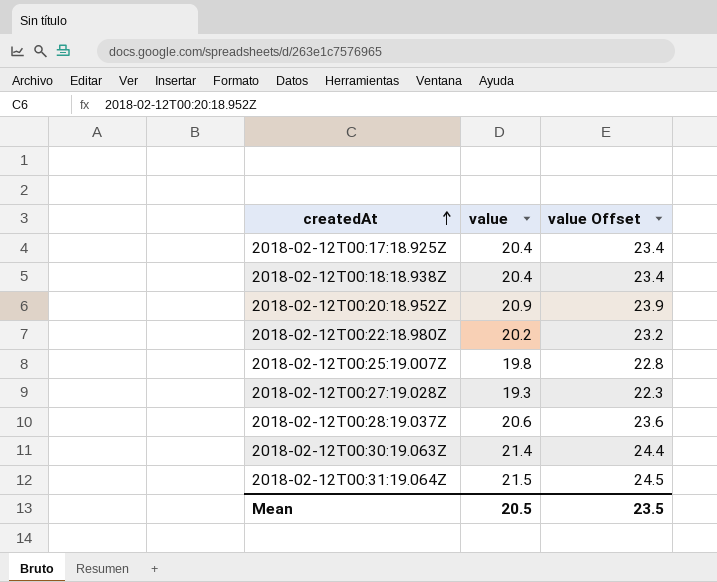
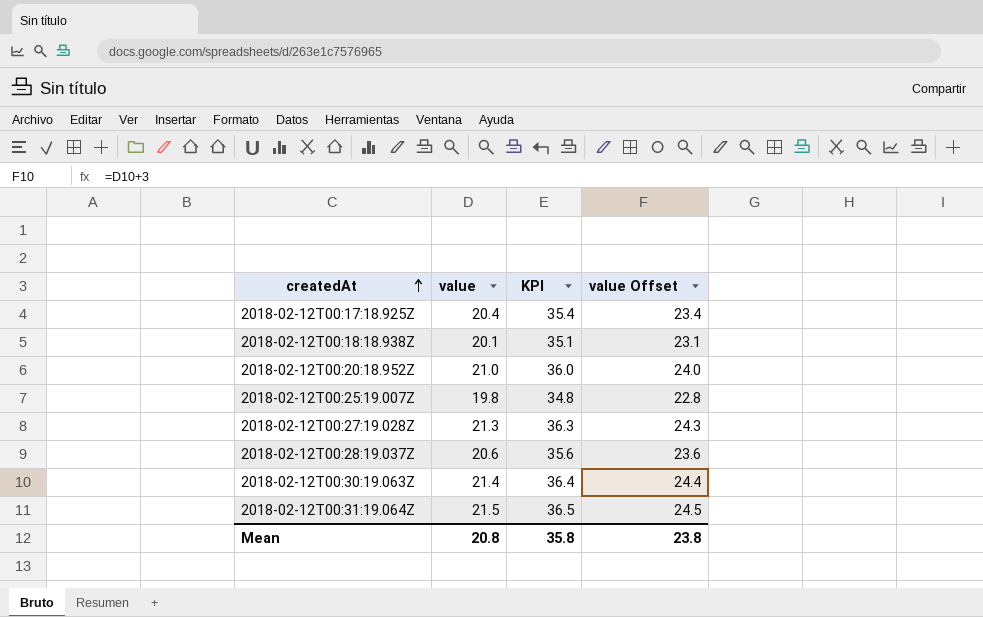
column KPI | formula: none -> [value] + 15
row 2018-02-12T00:22:18.980Z: 20.2 | 23.2 -> none
2018-02-12T00:18:18.938Z | value: 20.4 -> 20.1
2018-02-12T00:18:18.938Z | value Offset: 23.4 -> 23.1
2018-02-12T00:20:18.952Z | value: 20.9 -> 21.0
2018-02-12T00:20:18.952Z | value Offset: 23.9 -> 24.0
2018-02-12T00:27:19.028Z | value: 19.3 -> 21.3
2018-02-12T00:27:19.028Z | value Offset: 22.3 -> 24.3
Mean | value: 20.5 -> 20.8
Mean | value Offset: 23.5 -> 23.8

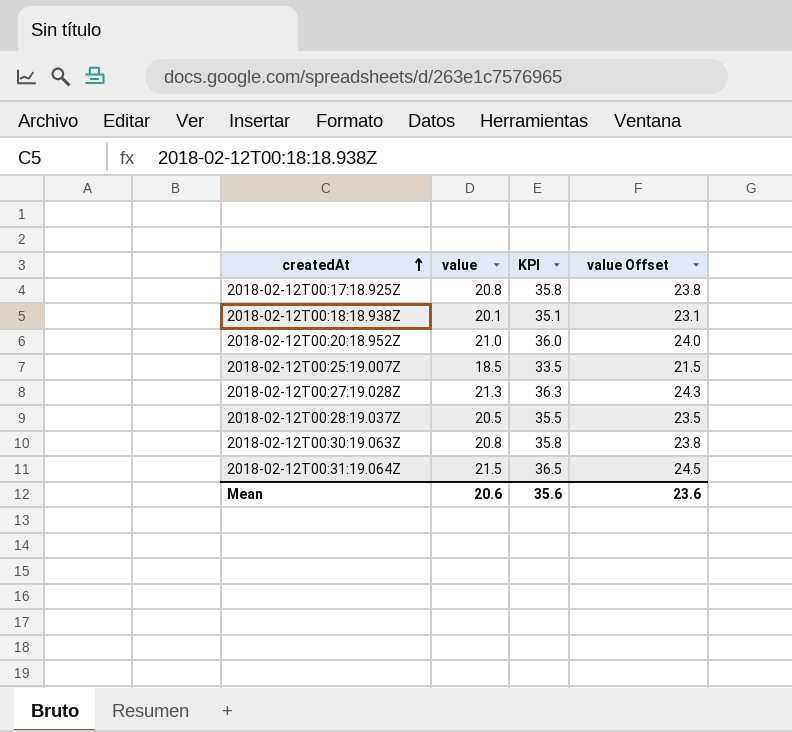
2018-02-12T00:17:18.925Z | value: 20.4 -> 20.8
2018-02-12T00:17:18.925Z | KPI: 35.4 -> 35.8
2018-02-12T00:17:18.925Z | value Offset: 23.4 -> 23.8
2018-02-12T00:25:19.007Z | value: 19.8 -> 18.5
2018-02-12T00:25:19.007Z | KPI: 34.8 -> 33.5
2018-02-12T00:25:19.007Z | value Offset: 22.8 -> 21.5
2018-02-12T00:28:19.037Z | value: 20.6 -> 20.5
2018-02-12T00:28:19.037Z | KPI: 35.6 -> 35.5
2018-02-12T00:28:19.037Z | value Offset: 23.6 -> 23.5
2018-02-12T00:30:19.063Z | value: 21.4 -> 20.8
2018-02-12T00:30:19.063Z | KPI: 36.4 -> 35.8
2018-02-12T00:30:19.063Z | value Offset: 24.4 -> 23.8
Mean | value: 20.8 -> 20.6
Mean | KPI: 35.8 -> 35.6
Mean | value Offset: 23.8 -> 23.6

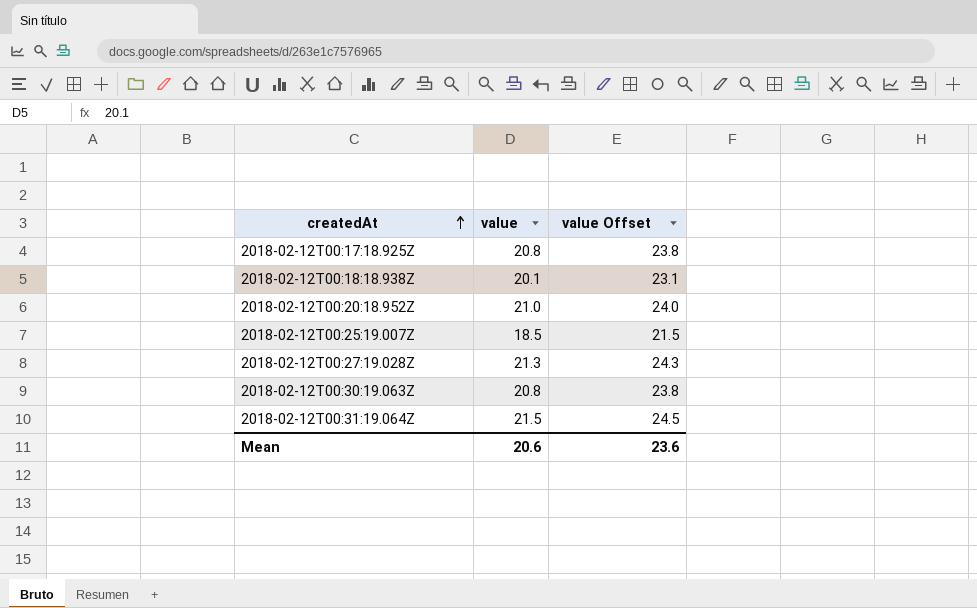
column KPI | formula: [value] + 15 -> none
row 2018-02-12T00:28:19.037Z: 20.5 | 35.5 | 23.5 -> none

